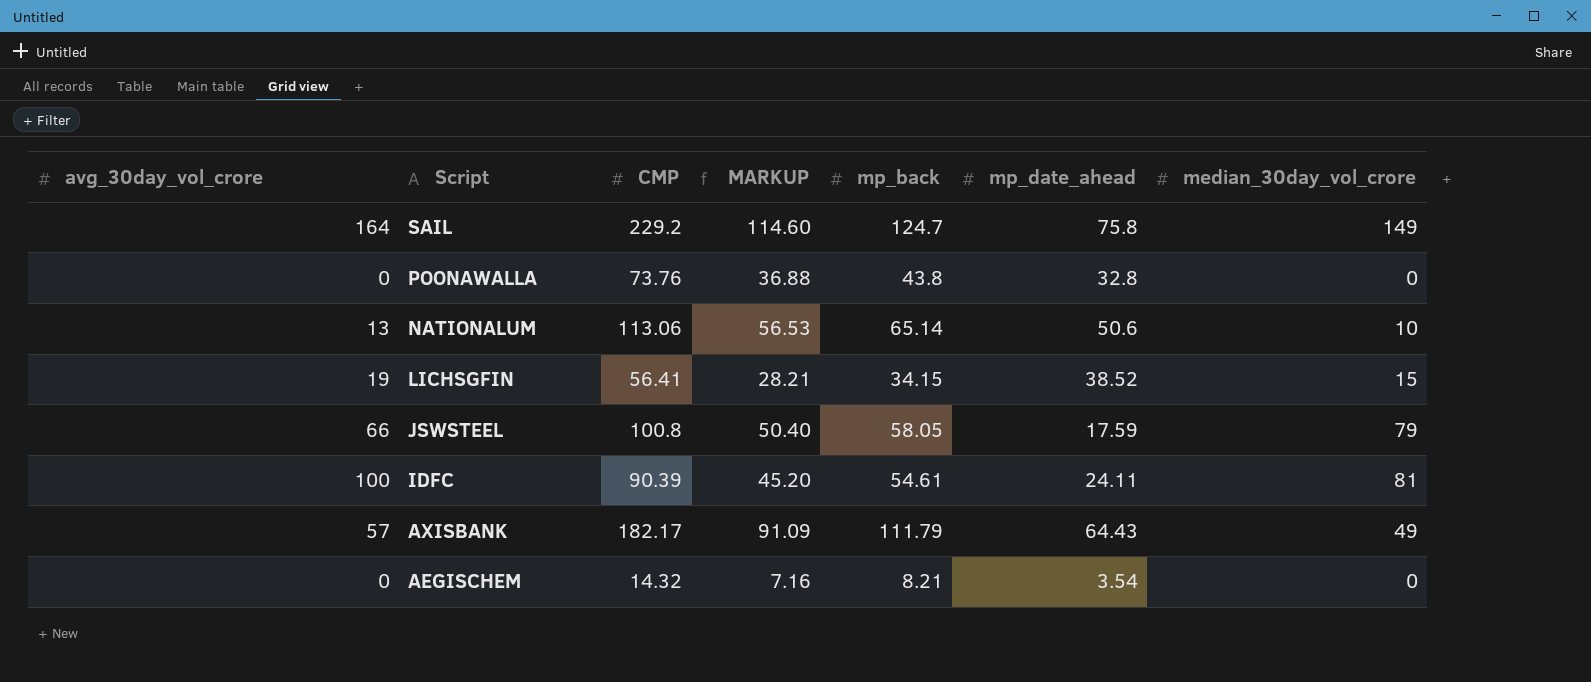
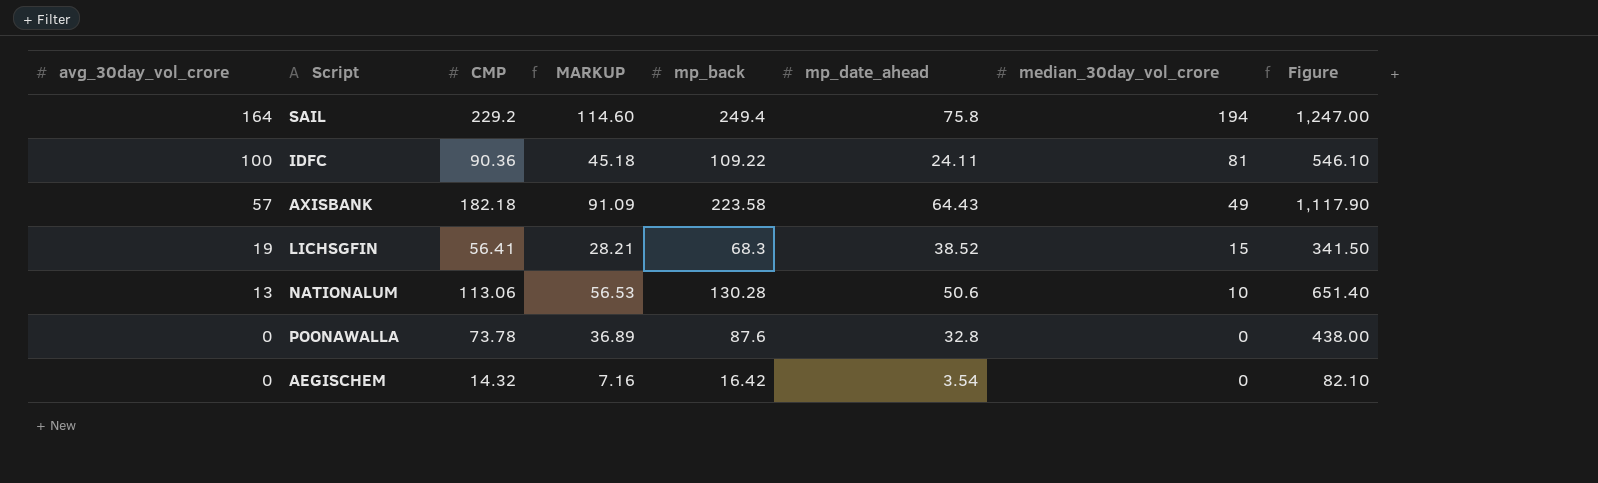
row order: Script descending -> avg_30day_vol_crore descending
column Figure | formula: none -> [mp_back] * 5
row JSWSTEEL: 66 | 100.8 | 50.40 | 58.05 | 17.59 | 79 -> none
SAIL | mp_back: 124.7 -> 249.4
SAIL | median_30day_vol_crore: 149 -> 194
IDFC | CMP: 90.39 -> 90.36
IDFC | MARKUP: 45.20 -> 45.18
IDFC | mp_back: 54.61 -> 109.22
AXISBANK | CMP: 182.17 -> 182.18
AXISBANK | mp_back: 111.79 -> 223.58
LICHSGFIN | mp_back: 34.15 -> 68.3
NATIONALUM | mp_back: 65.14 -> 130.28
POONAWALLA | CMP: 73.76 -> 73.78
POONAWALLA | MARKUP: 36.88 -> 36.89
POONAWALLA | mp_back: 43.8 -> 87.6
AEGISCHEM | mp_back: 8.21 -> 16.42

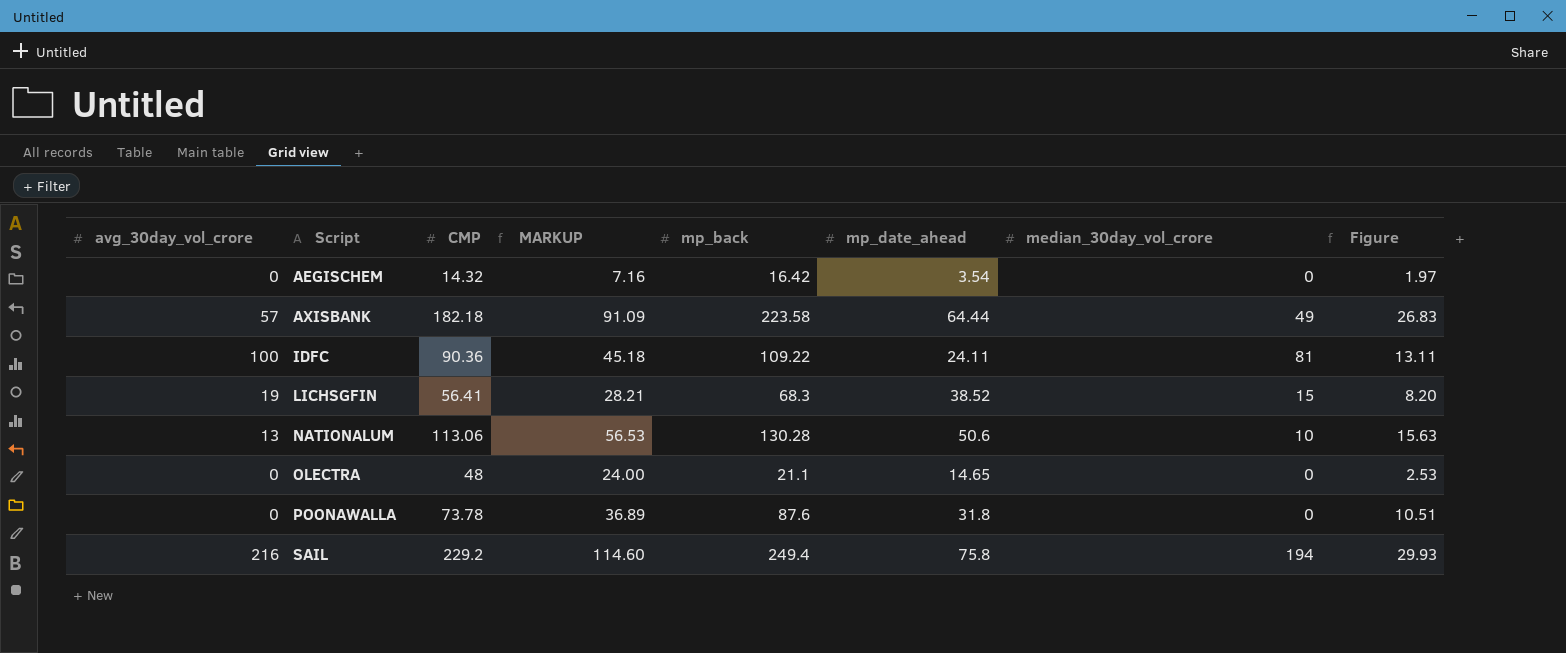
row order: avg_30day_vol_crore descending -> Script ascending
column Figure | formula: [mp_back] * 5 -> [mp_back] * 0.12
AXISBANK | mp_date_ahead: 64.43 -> 64.44
row OLECTRA: none -> 0 | 48 | 24.00 | 21.1 | 14.65 | 0 | 2.53
POONAWALLA | mp_date_ahead: 32.8 -> 31.8
SAIL | avg_30day_vol_crore: 164 -> 216

